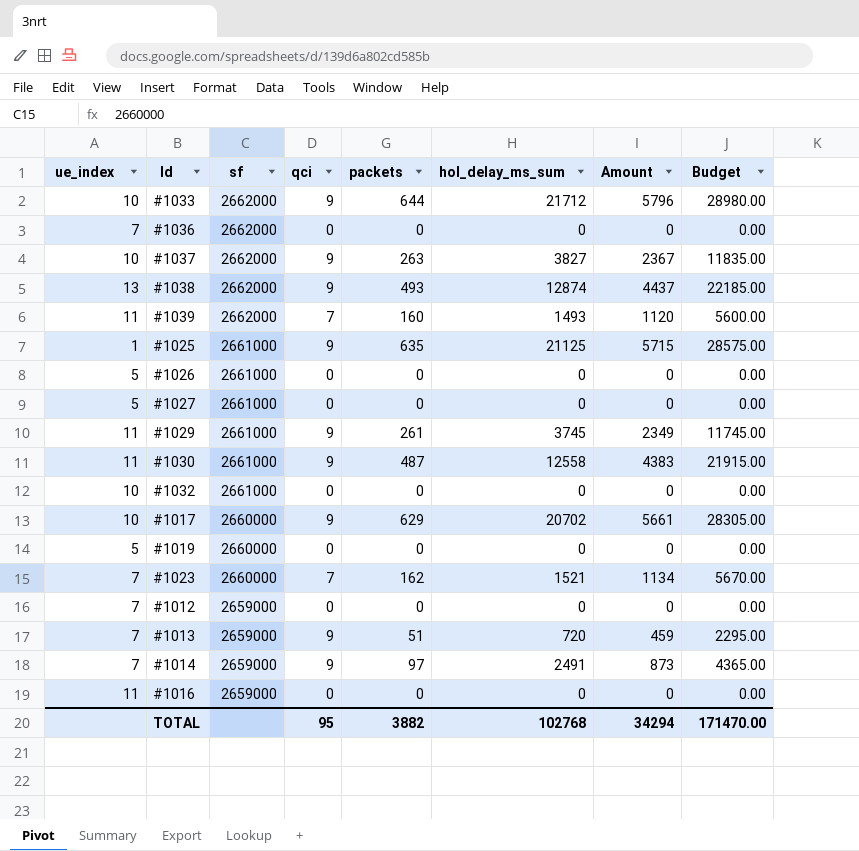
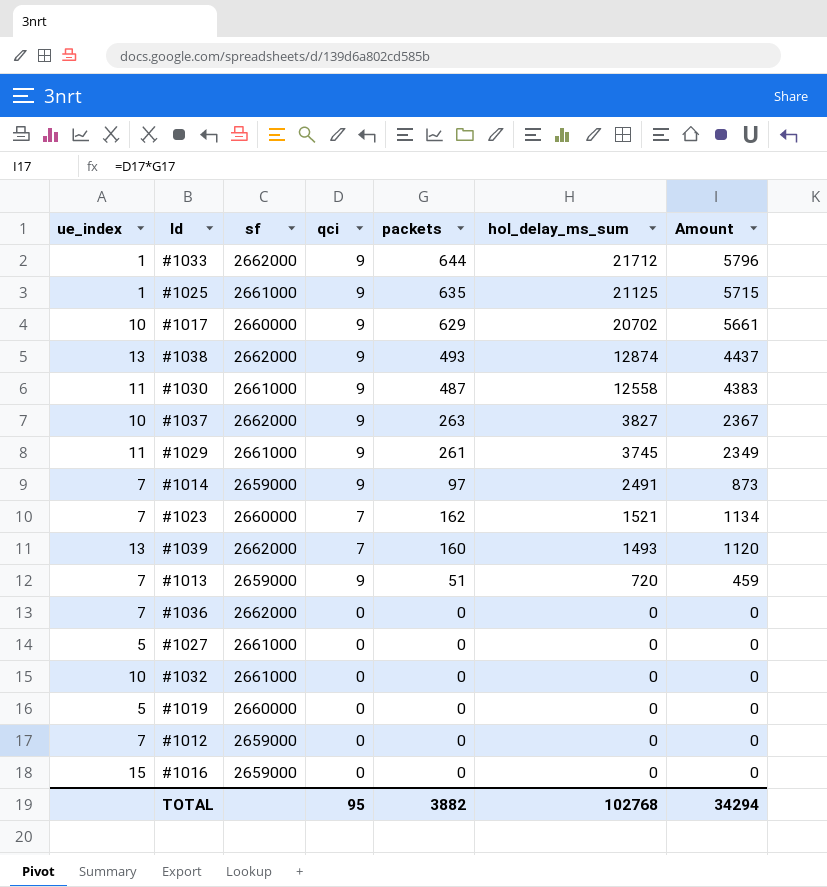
row order: sf descending -> hol_delay_ms_sum descending
column Budget | formula: [Amount] * 5 -> none
row #1026: 5 | 2661000 | 0 | 0 | 0 | 0 | 0.00 -> none
#1033 | ue_index: 10 -> 1
#1039 | ue_index: 11 -> 13
#1016 | ue_index: 11 -> 15

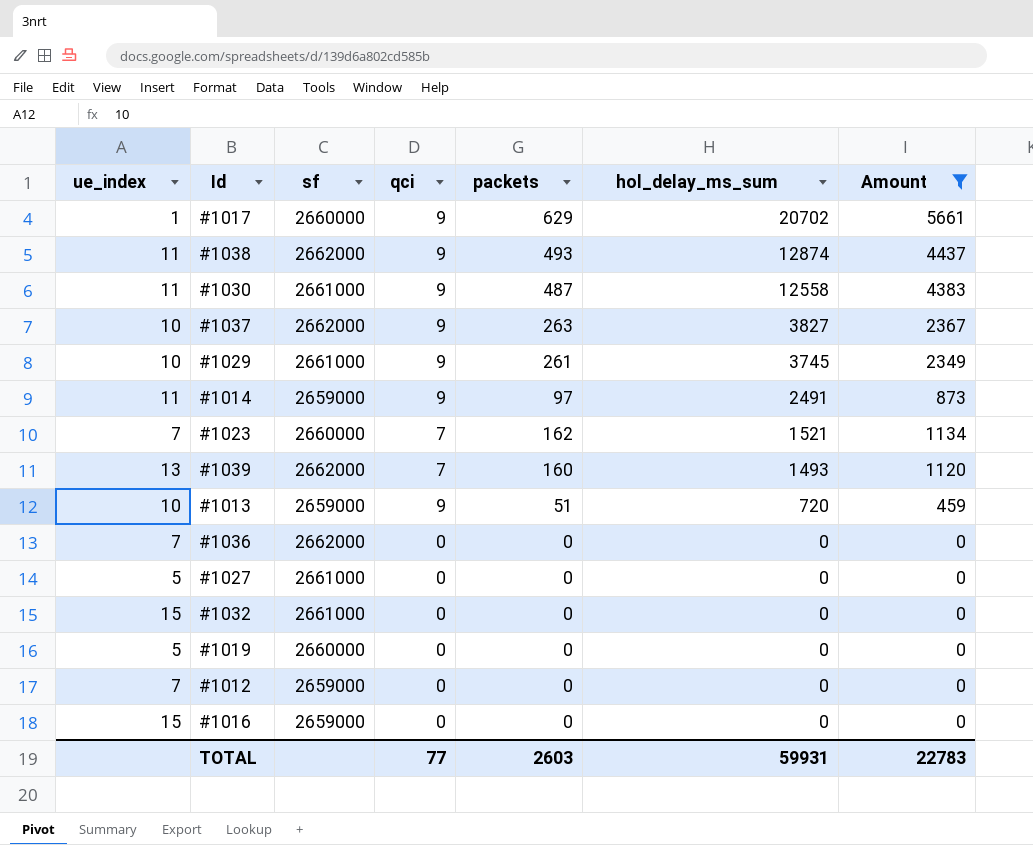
filter: none -> Amount <= 5661
#1017 | ue_index: 10 -> 1
#1038 | ue_index: 13 -> 11
#1029 | ue_index: 11 -> 10
#1014 | ue_index: 7 -> 11
#1013 | ue_index: 7 -> 10
#1032 | ue_index: 10 -> 15
TOTAL | qci: 95 -> 77
TOTAL | packets: 3882 -> 2603
TOTAL | hol_delay_ms_sum: 102768 -> 59931
TOTAL | Amount: 34294 -> 22783

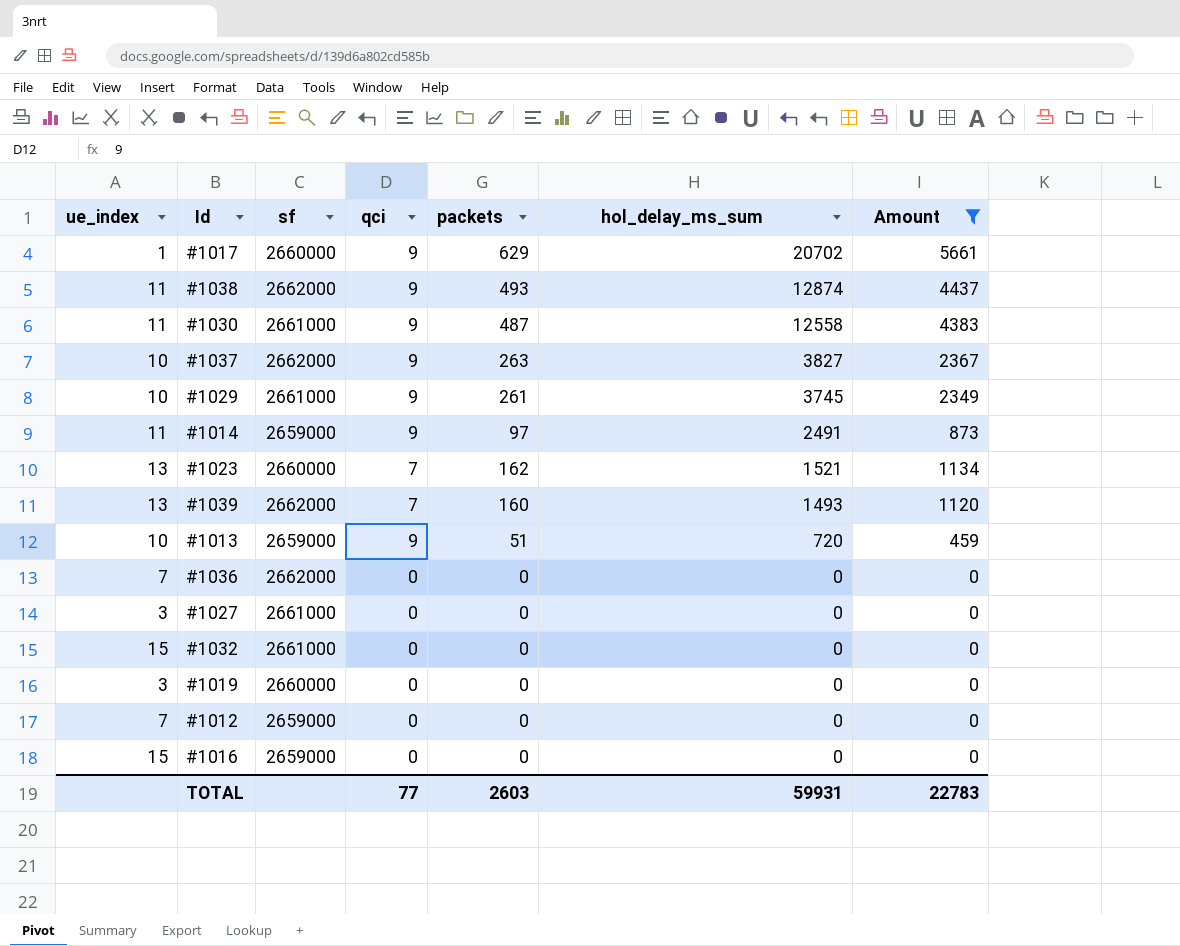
#1023 | ue_index: 7 -> 13
#1027 | ue_index: 5 -> 3
#1019 | ue_index: 5 -> 3

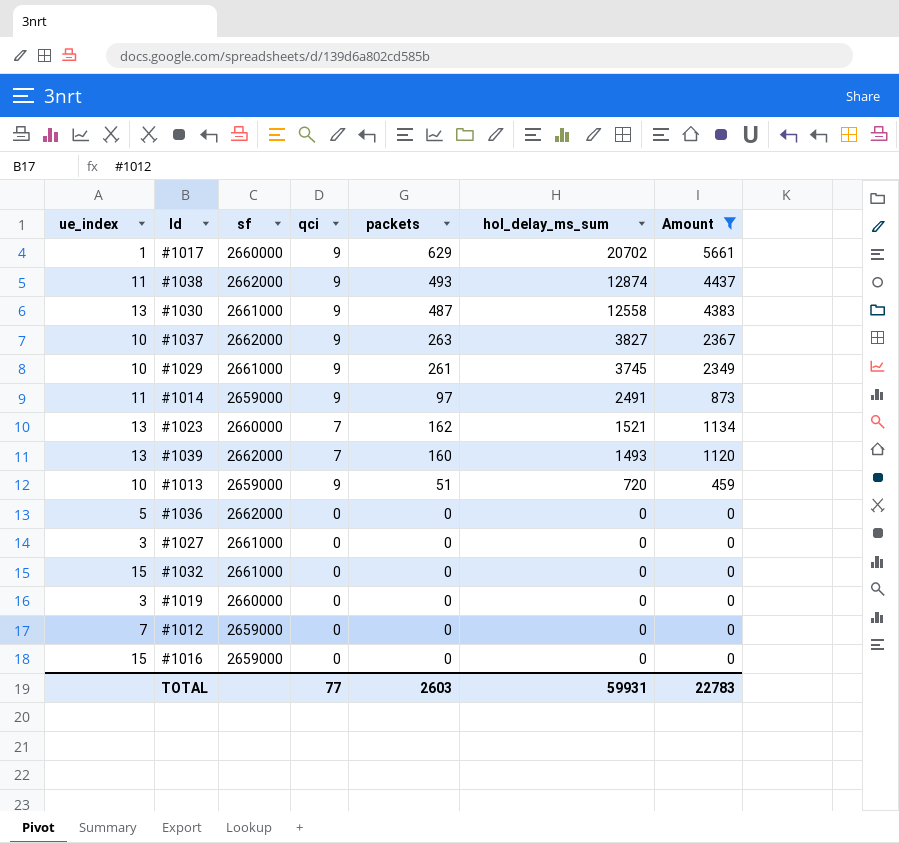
#1030 | ue_index: 11 -> 13
#1036 | ue_index: 7 -> 5

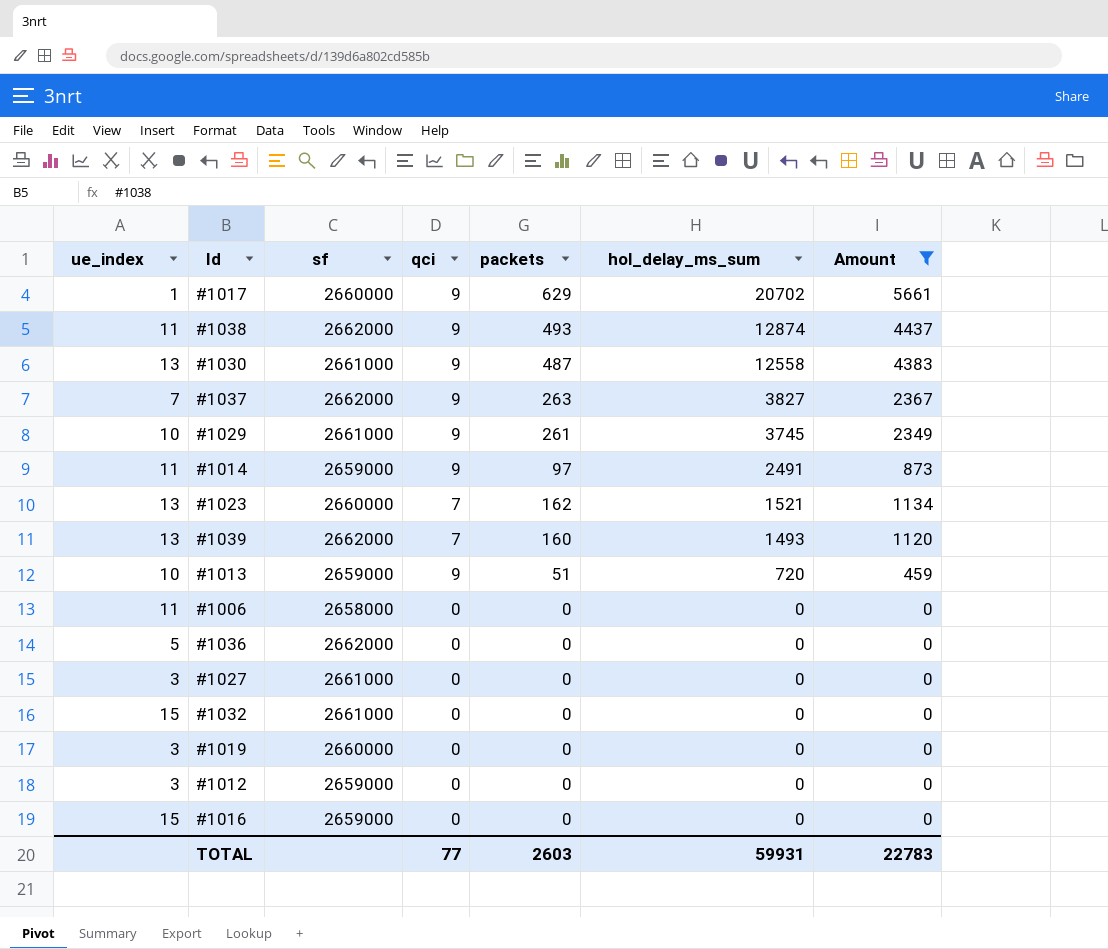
#1037 | ue_index: 10 -> 7
row #1006: none -> 11 | 2658000 | 0 | 0 | 0 | 0
#1012 | ue_index: 7 -> 3

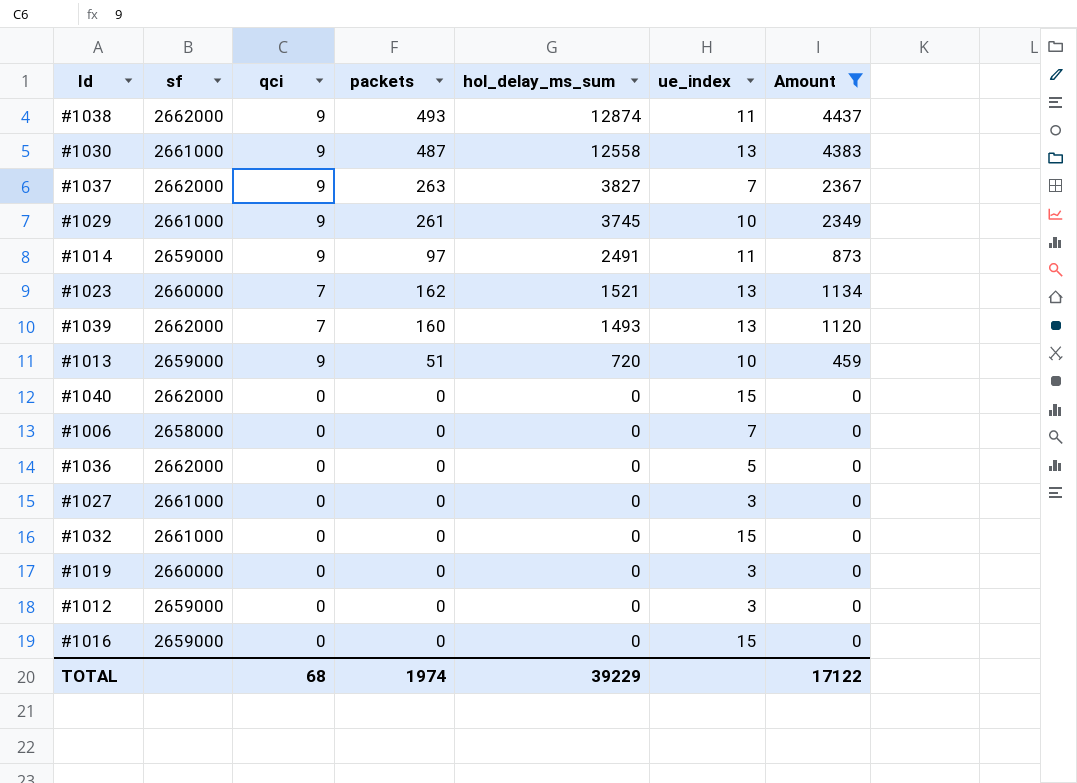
column ue_index | position: 1 -> 6
row #1017: 1 | 2660000 | 9 | 629 | 20702 | 5661 -> none
row #1040: none -> 2662000 | 0 | 0 | 0 | 15 | 0
#1006 | ue_index: 11 -> 7
TOTAL | qci: 77 -> 68
TOTAL | packets: 2603 -> 1974
TOTAL | hol_delay_ms_sum: 59931 -> 39229
TOTAL | Amount: 22783 -> 17122

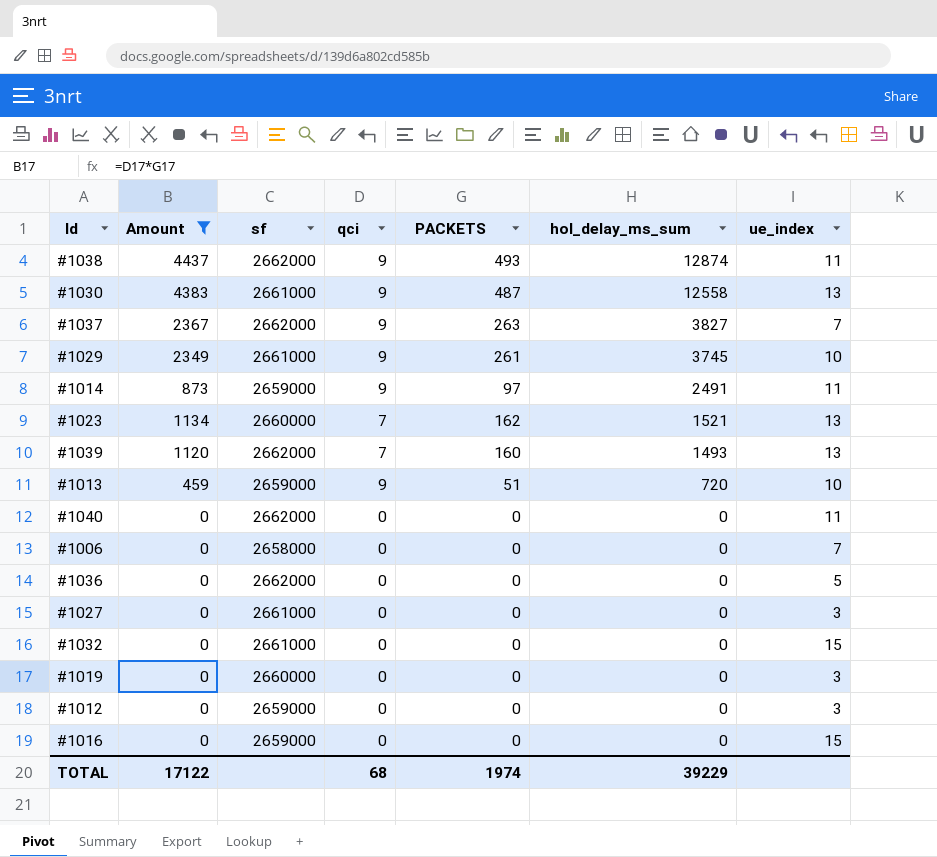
column Amount | position: 7 -> 2
column name: packets -> PACKETS
#1040 | ue_index: 15 -> 11

